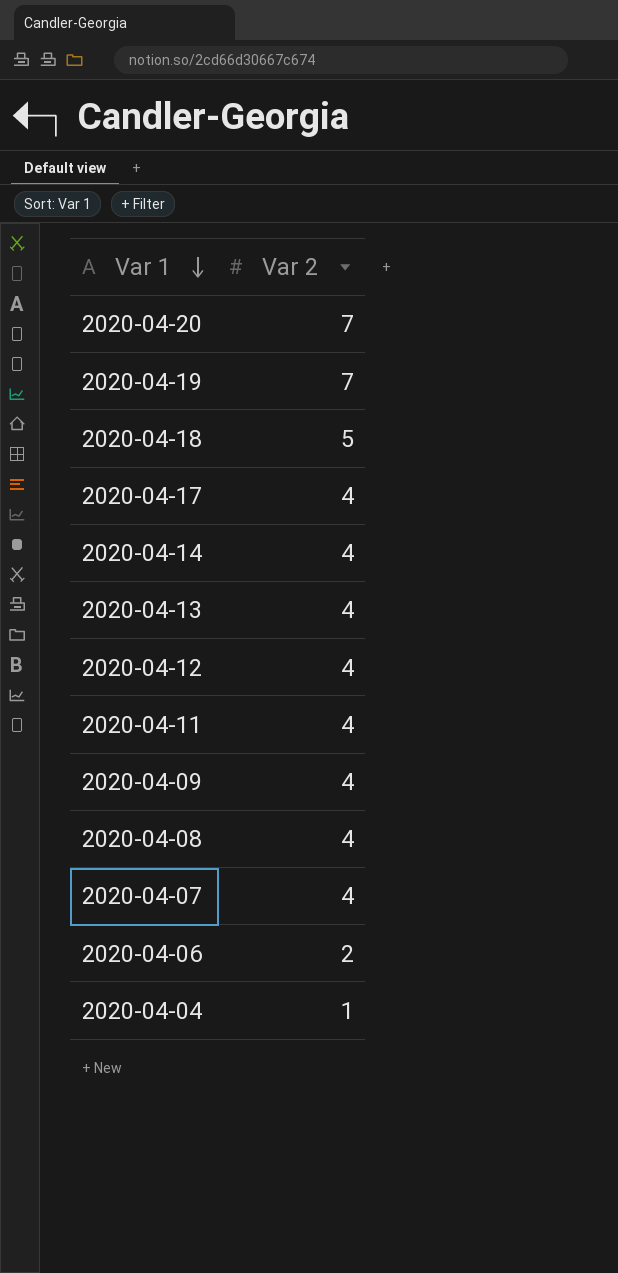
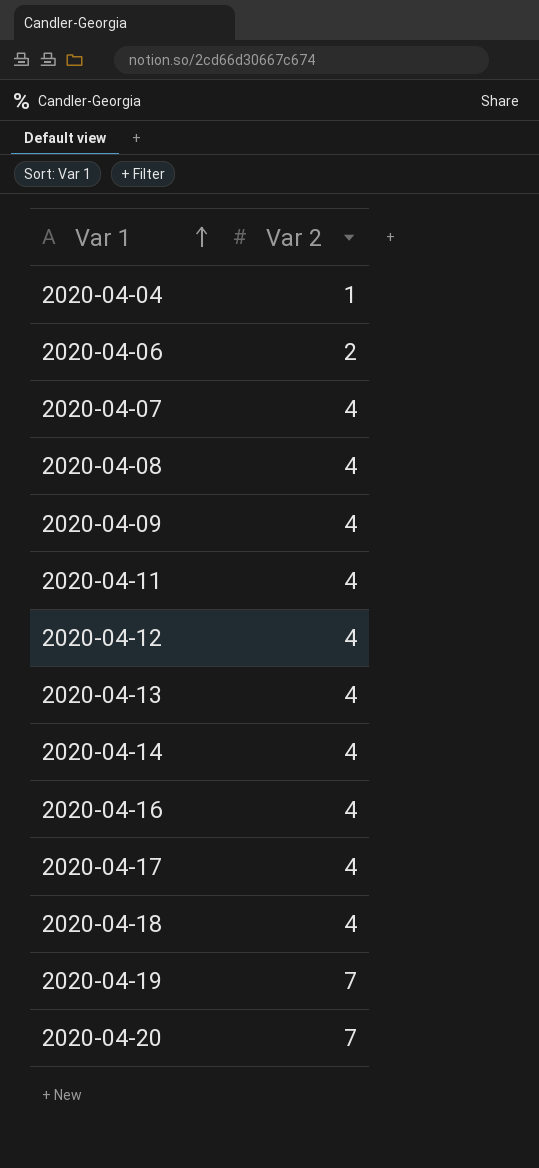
row order: Var 1 descending -> Var 1 ascending
row 2020-04-16: none -> 4
2020-04-18 | Var 2: 5 -> 4

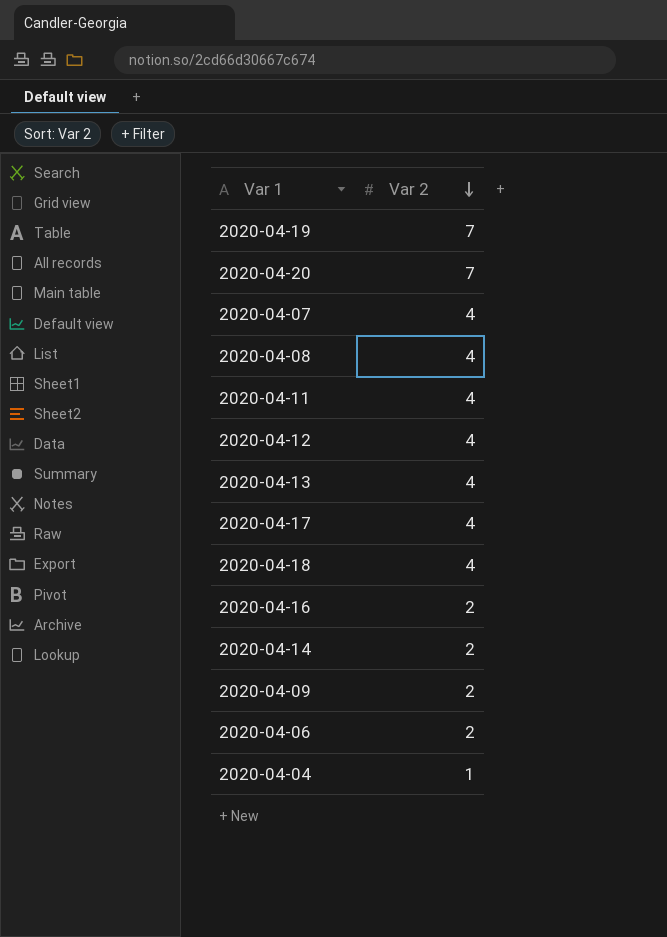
row order: Var 1 ascending -> Var 2 descending
2020-04-16 | Var 2: 4 -> 2
2020-04-14 | Var 2: 4 -> 2
2020-04-09 | Var 2: 4 -> 2

